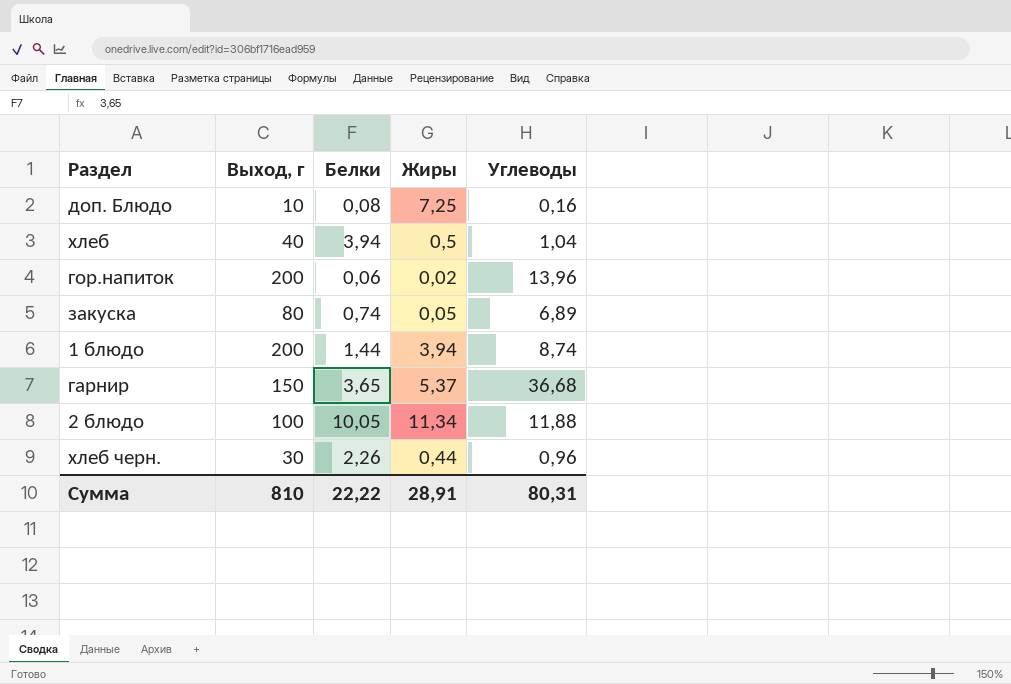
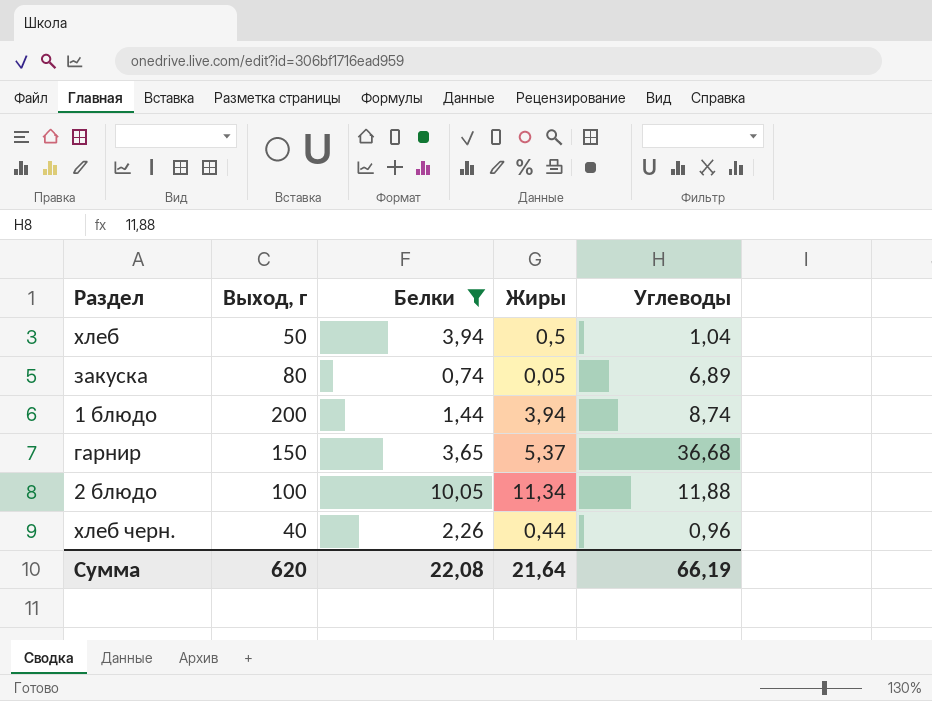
filter: none -> Белки >= 0,74
хлеб | Выход, г: 40 -> 50
хлеб черн. | Выход, г: 30 -> 40
Сумма | Выход, г: 810 -> 620
Сумма | Белки: 22,22 -> 22,08
Сумма | Жиры: 28,91 -> 21,64
Сумма | Углеводы: 80,31 -> 66,19

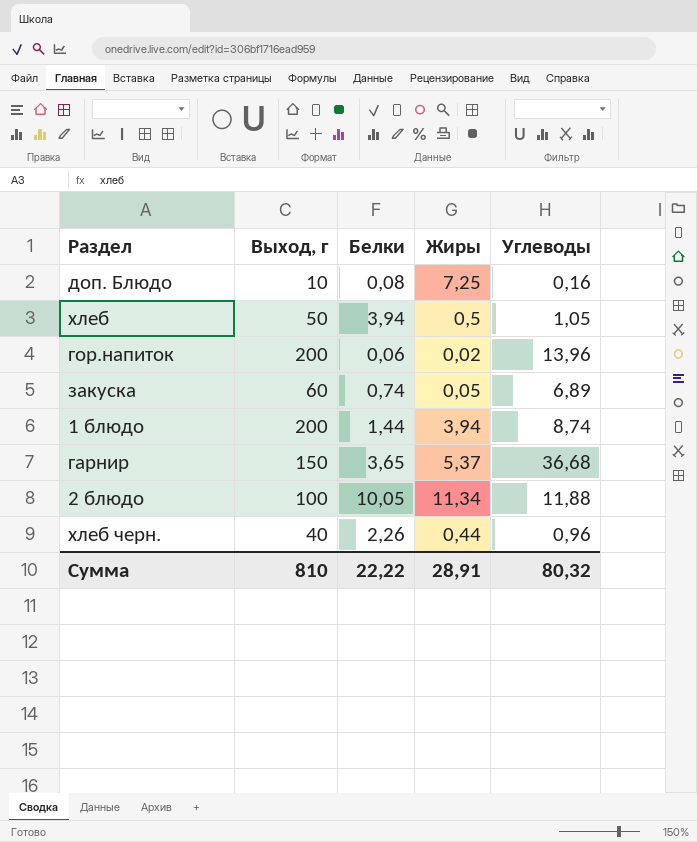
filter: Белки >= 0,74 -> none
хлеб | Углеводы: 1,04 -> 1,05
закуска | Выход, г: 80 -> 60
Сумма | Выход, г: 620 -> 810
Сумма | Белки: 22,08 -> 22,22
Сумма | Жиры: 21,64 -> 28,91
Сумма | Углеводы: 66,19 -> 80,32

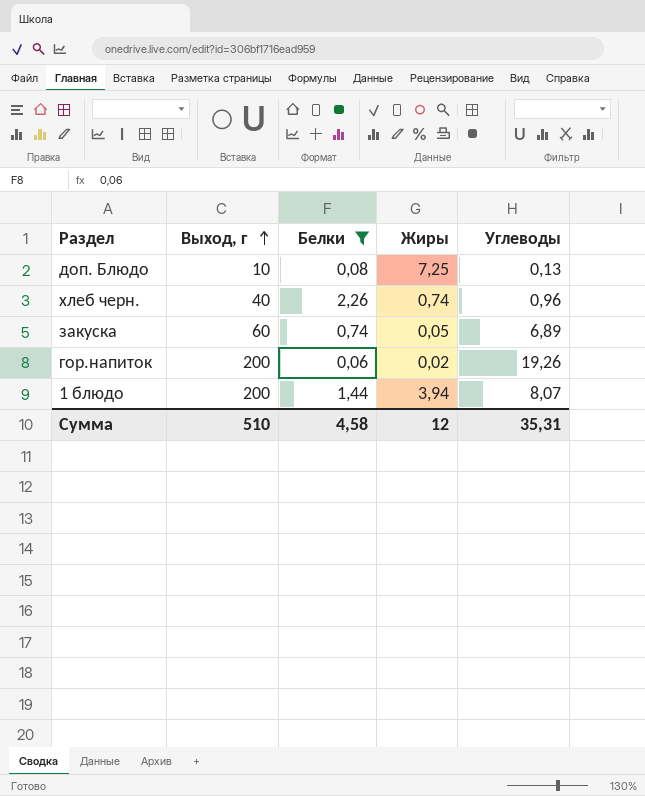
filter: none -> Белки <= 2,26
row order: none -> Выход, г ascending
доп. Блюдо | Углеводы: 0,16 -> 0,13
хлеб черн. | Жиры: 0,44 -> 0,74
гор.напиток | Углеводы: 13,96 -> 19,26
1 блюдо | Углеводы: 8,74 -> 8,07
Сумма | Выход, г: 810 -> 510
Сумма | Белки: 22,22 -> 4,58
Сумма | Жиры: 28,91 -> 12
Сумма | Углеводы: 80,32 -> 35,31

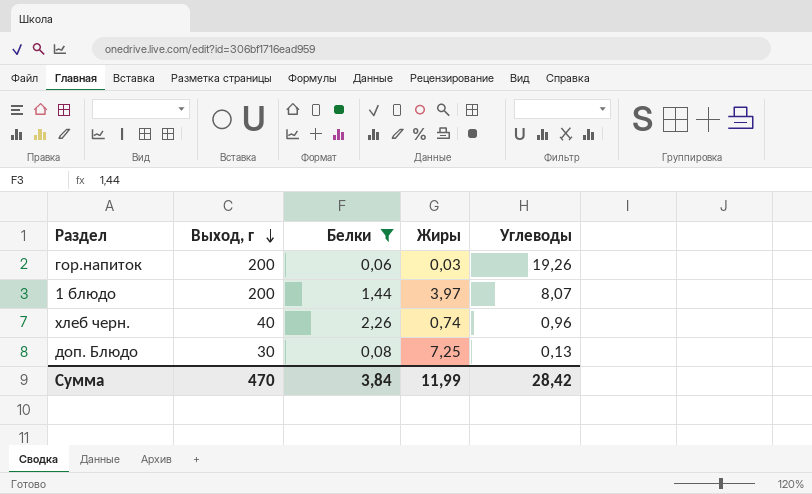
row order: Выход, г ascending -> Выход, г descending
row закуска: 60 | 0,74 | 0,05 | 6,89 -> none
гор.напиток | Жиры: 0,02 -> 0,03
1 блюдо | Жиры: 3,94 -> 3,97
доп. Блюдо | Выход, г: 10 -> 30
Сумма | Выход, г: 510 -> 470
Сумма | Белки: 4,58 -> 3,84
Сумма | Жиры: 12 -> 11,99
Сумма | Углеводы: 35,31 -> 28,42

